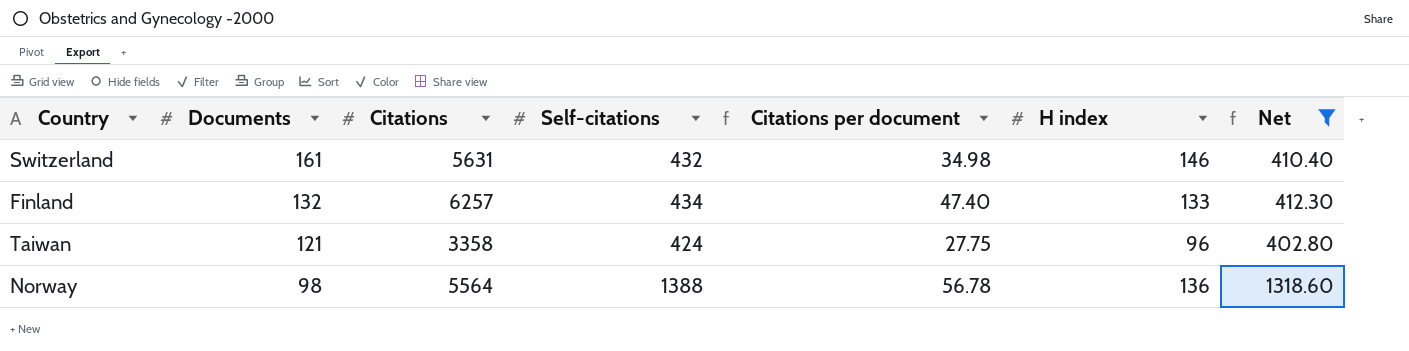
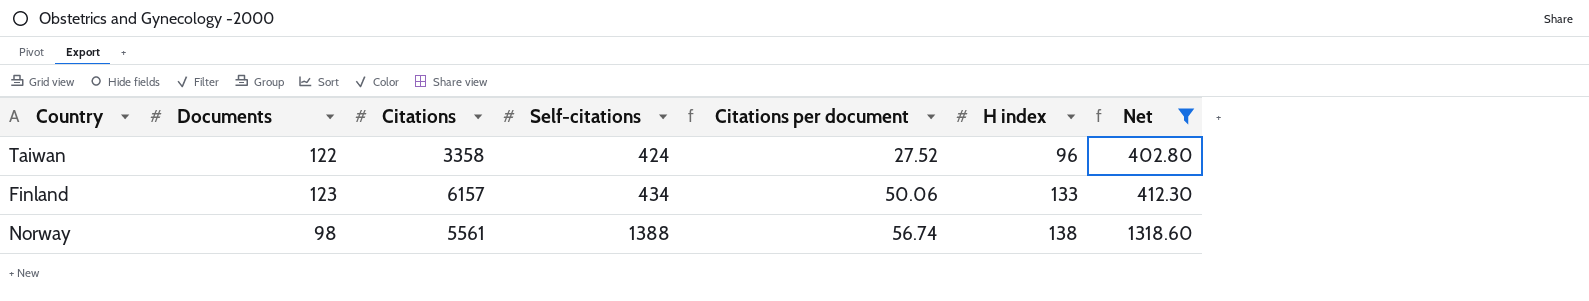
row order: Documents descending -> Self-citations ascending
row Switzerland: 161 | 5631 | 432 | 34.98 | 146 | 410.40 -> none
Taiwan | Documents: 121 -> 122
Taiwan | Citations per document: 27.75 -> 27.52
Finland | Documents: 132 -> 123
Finland | Citations: 6257 -> 6157
Finland | Citations per document: 47.40 -> 50.06
Norway | Citations: 5564 -> 5561
Norway | Citations per document: 56.78 -> 56.74
Norway | H index: 136 -> 138

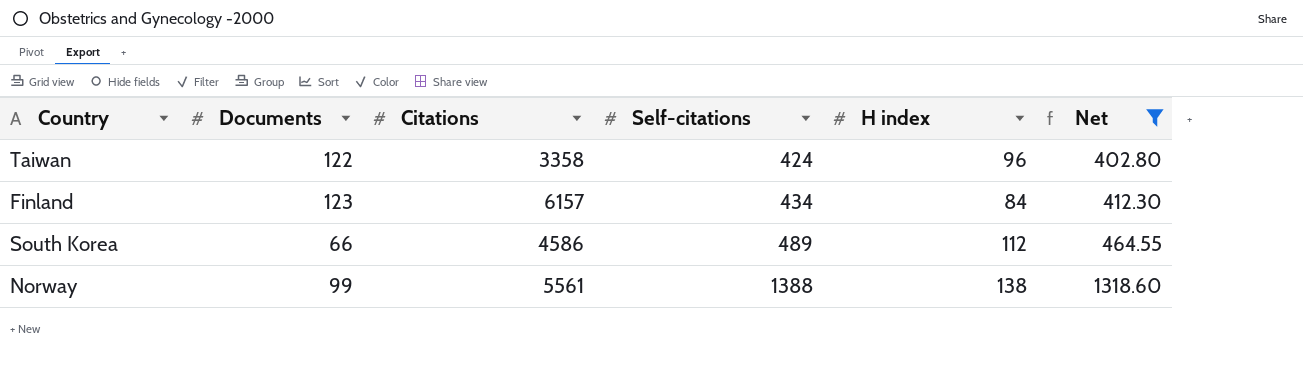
column Citations per document | formula: [Citations] / [Documents] -> none
Finland | H index: 133 -> 84
row South Korea: none -> 66 | 4586 | 489 | 112 | 464.55
Norway | Documents: 98 -> 99

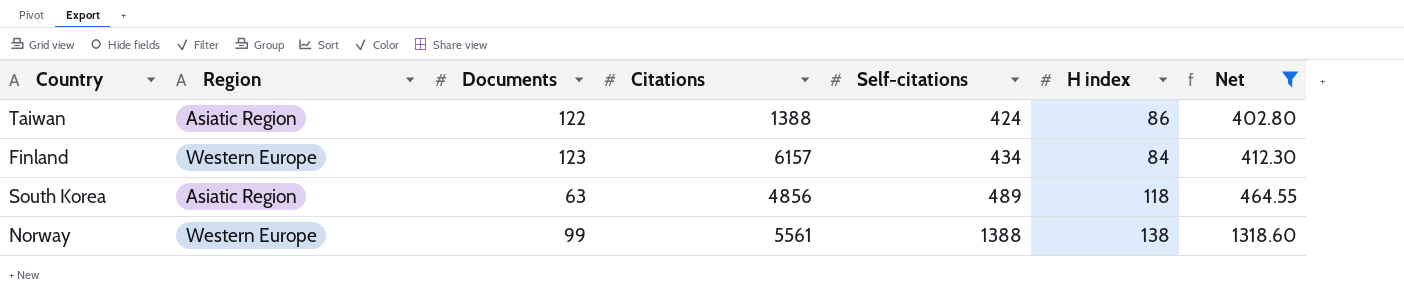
column Region | position: none -> 2
Taiwan | Citations: 3358 -> 1388
Taiwan | H index: 96 -> 86
South Korea | Documents: 66 -> 63
South Korea | Citations: 4586 -> 4856
South Korea | H index: 112 -> 118

